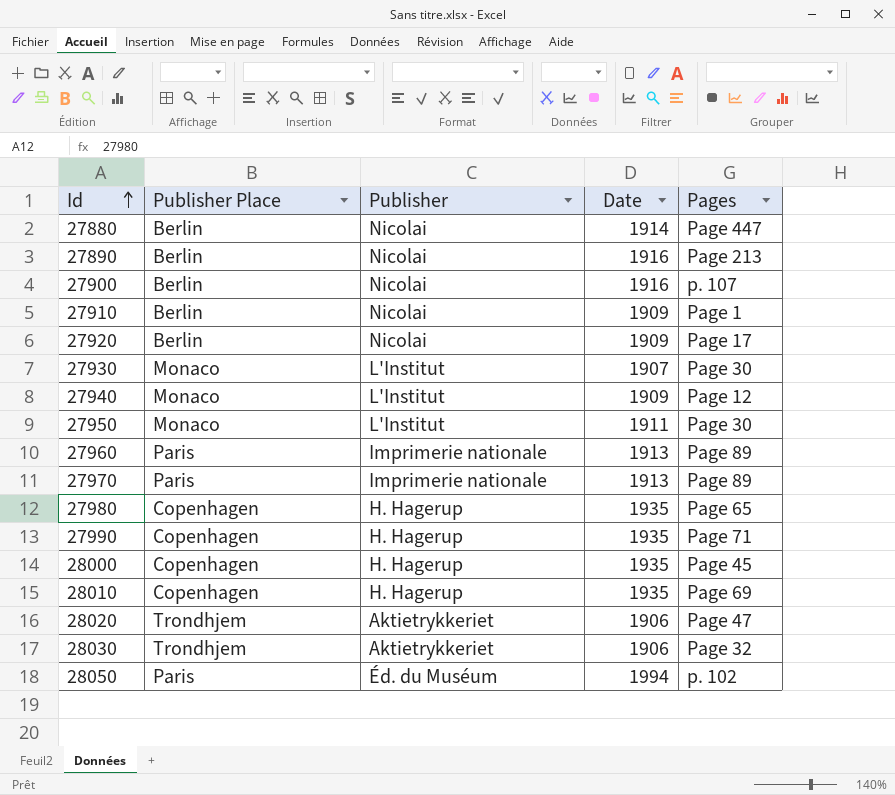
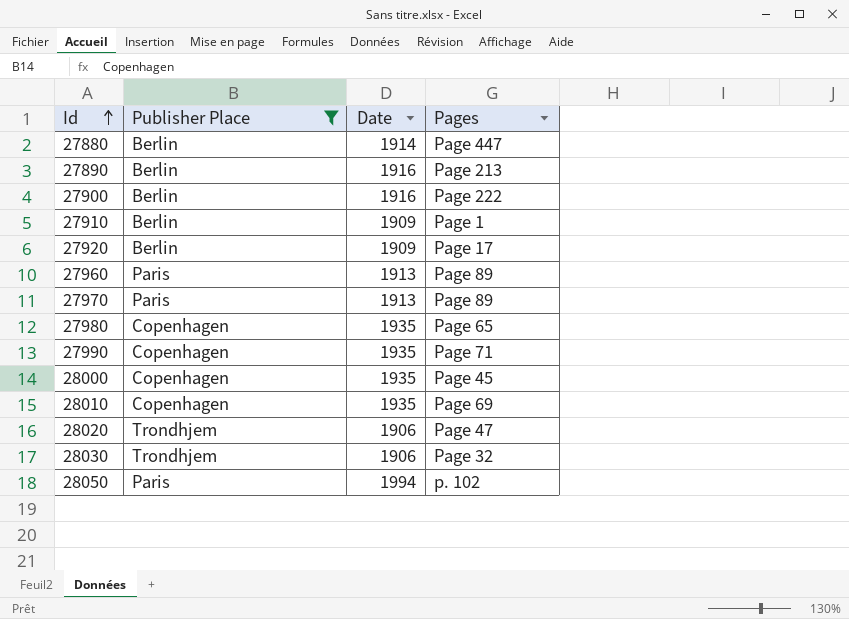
filter: none -> Publisher Place != Monaco
column Publisher | position: 3 -> none
27900 | Pages: p. 107 -> Page 222

